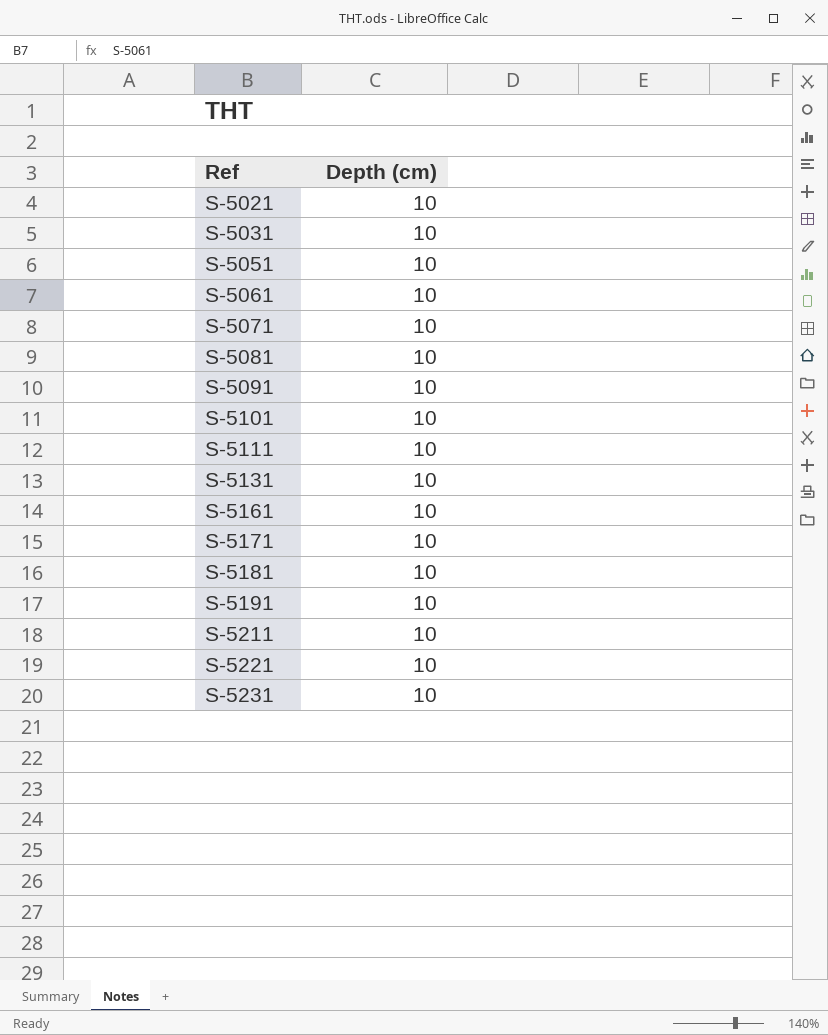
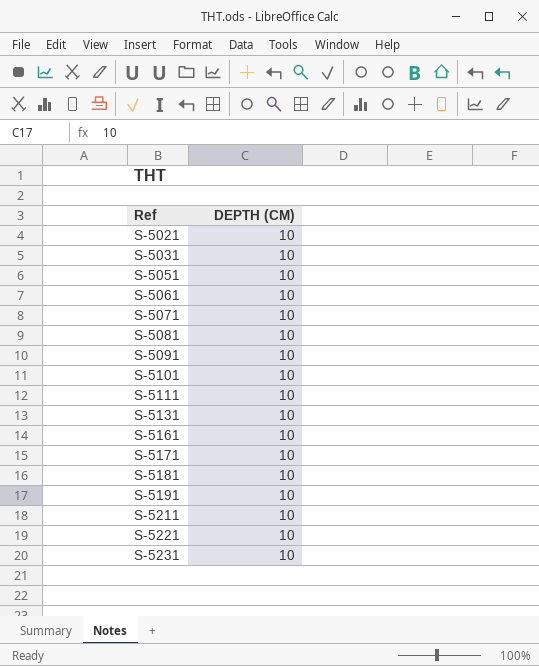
column name: Depth (cm) -> DEPTH (CM)

